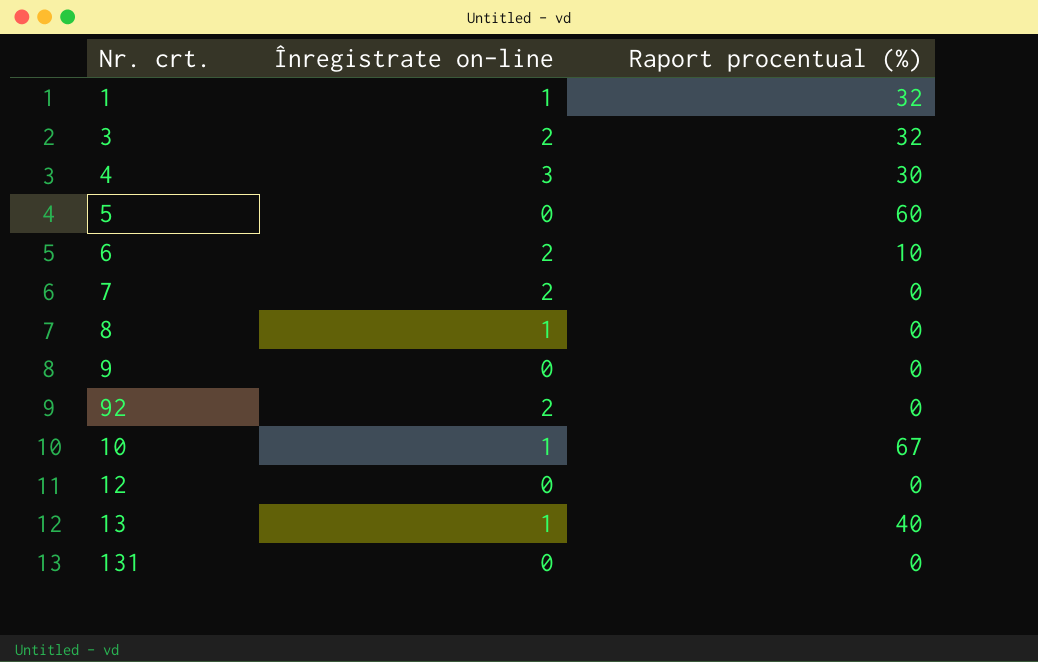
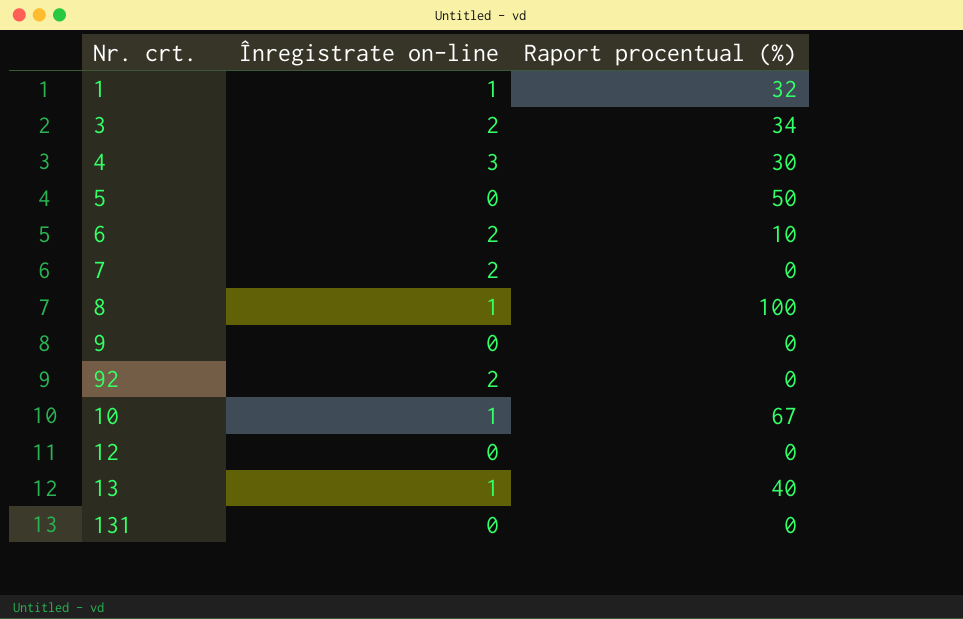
3 | Raport procentual (%): 32 -> 34
5 | Raport procentual (%): 60 -> 50
8 | Raport procentual (%): 0 -> 100

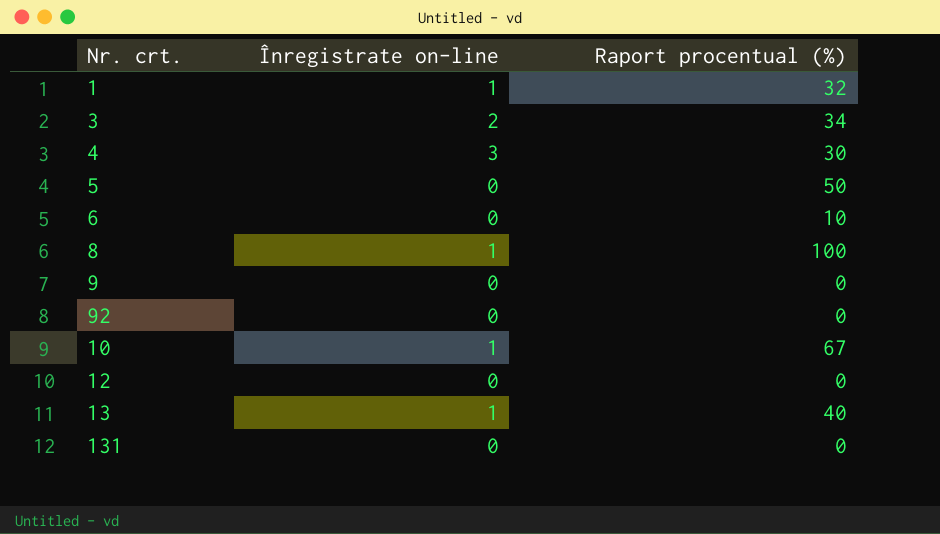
row 7: 2 | 0 -> none
6 | Înregistrate on-line: 2 -> 0
92 | Înregistrate on-line: 2 -> 0

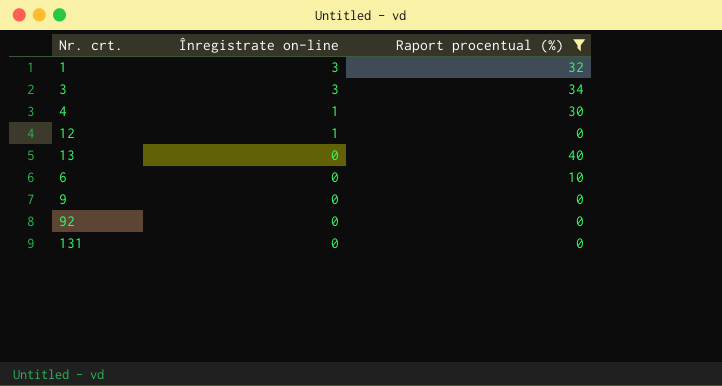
filter: none -> Raport procentual (%) <= 40
row order: none -> Înregistrate on-line descending
1 | Înregistrate on-line: 1 -> 3
3 | Înregistrate on-line: 2 -> 3
4 | Înregistrate on-line: 3 -> 1
12 | Înregistrate on-line: 0 -> 1
13 | Înregistrate on-line: 1 -> 0

